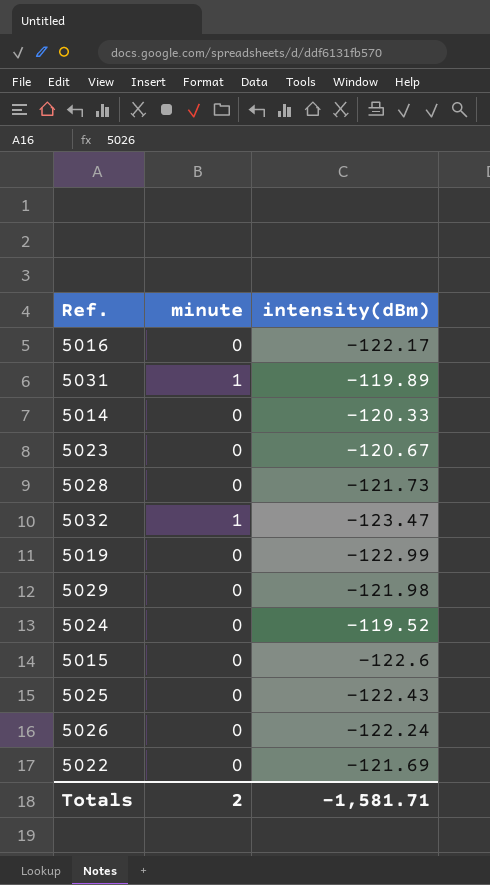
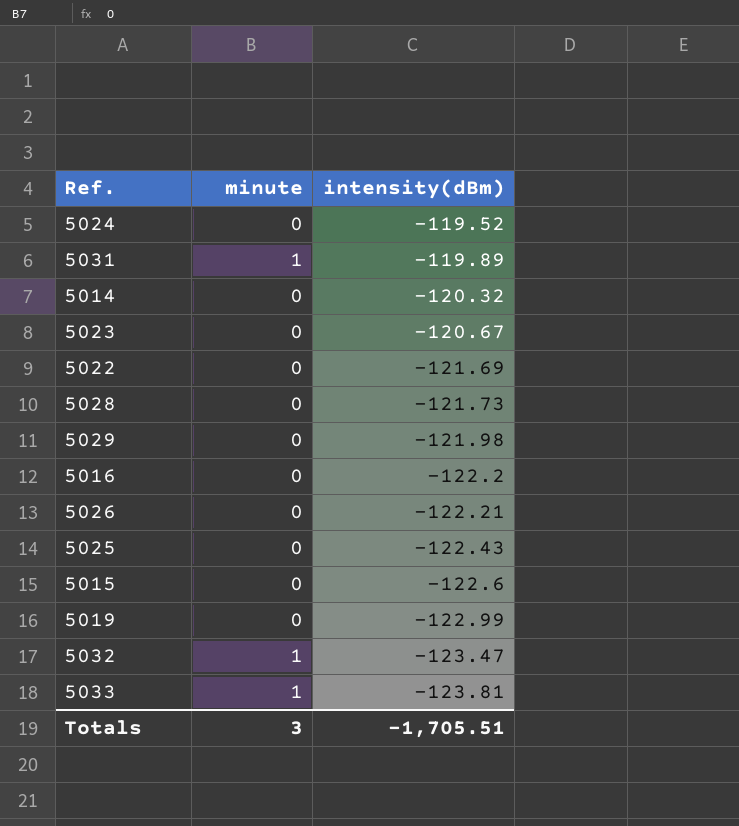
row order: none -> intensity(dBm) descending
5014 | intensity(dBm): -120.33 -> -120.32
5016 | intensity(dBm): -122.17 -> -122.2
5026 | intensity(dBm): -122.24 -> -122.21
row 5033: none -> 1 | -123.81
Totals | minute: 2 -> 3
Totals | intensity(dBm): -1,581.71 -> -1,705.51

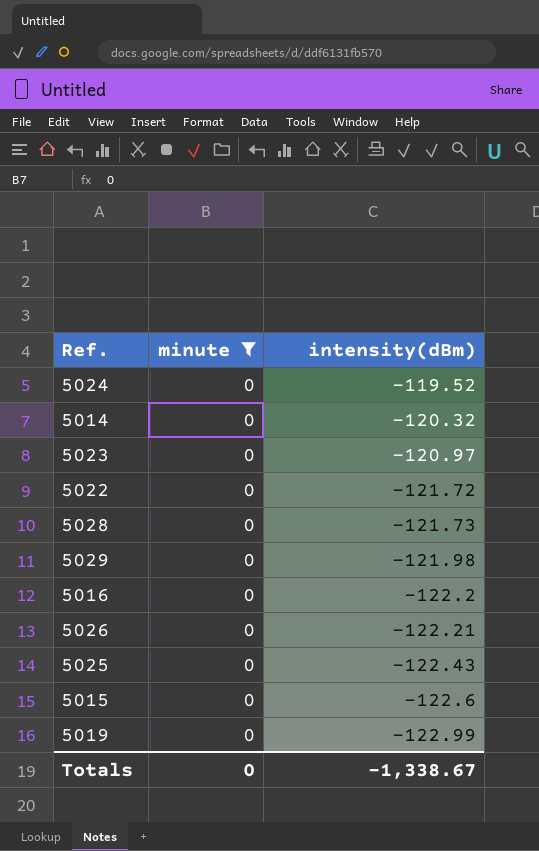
filter: none -> minute = 0
5023 | intensity(dBm): -120.67 -> -120.97
5022 | intensity(dBm): -121.69 -> -121.72
Totals | minute: 3 -> 0
Totals | intensity(dBm): -1,705.51 -> -1,338.67

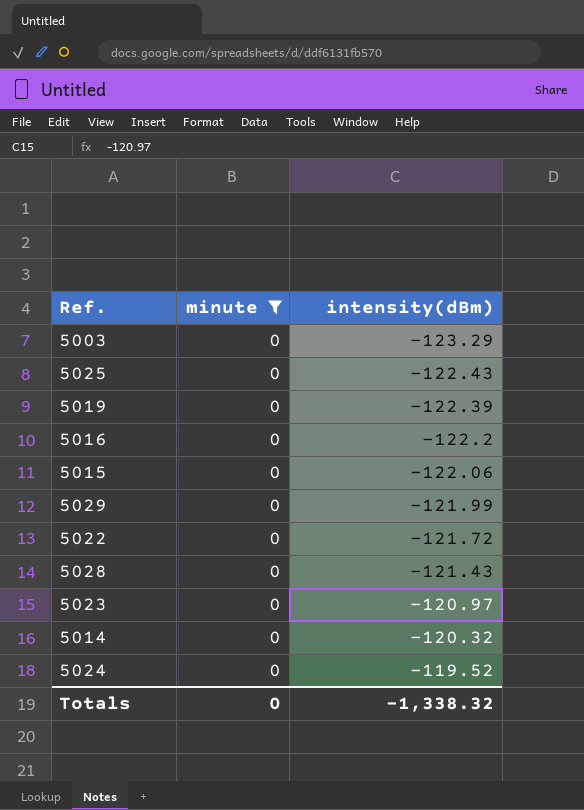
row order: intensity(dBm) descending -> intensity(dBm) ascending
row 5026: 0 | -122.21 -> none
row 5003: none -> 0 | -123.29
5019 | intensity(dBm): -122.99 -> -122.39
5015 | intensity(dBm): -122.6 -> -122.06
5029 | intensity(dBm): -121.98 -> -121.99
5028 | intensity(dBm): -121.73 -> -121.43
Totals | intensity(dBm): -1,338.67 -> -1,338.32

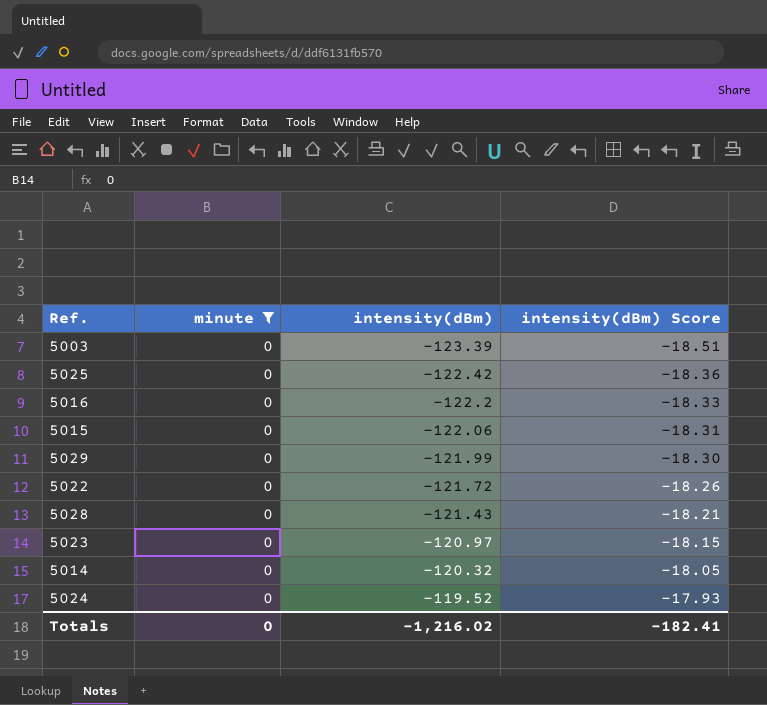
column intensity(dBm) Score | formula: none -> [intensity(dBm)] * 0.15
row 5019: 0 | -122.39 -> none
5003 | intensity(dBm): -123.29 -> -123.39
5025 | intensity(dBm): -122.43 -> -122.42
Totals | intensity(dBm): -1,338.32 -> -1,216.02

